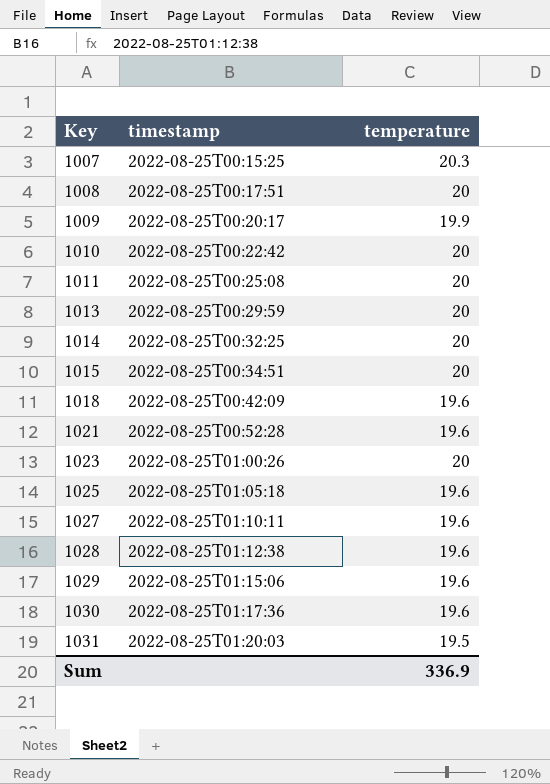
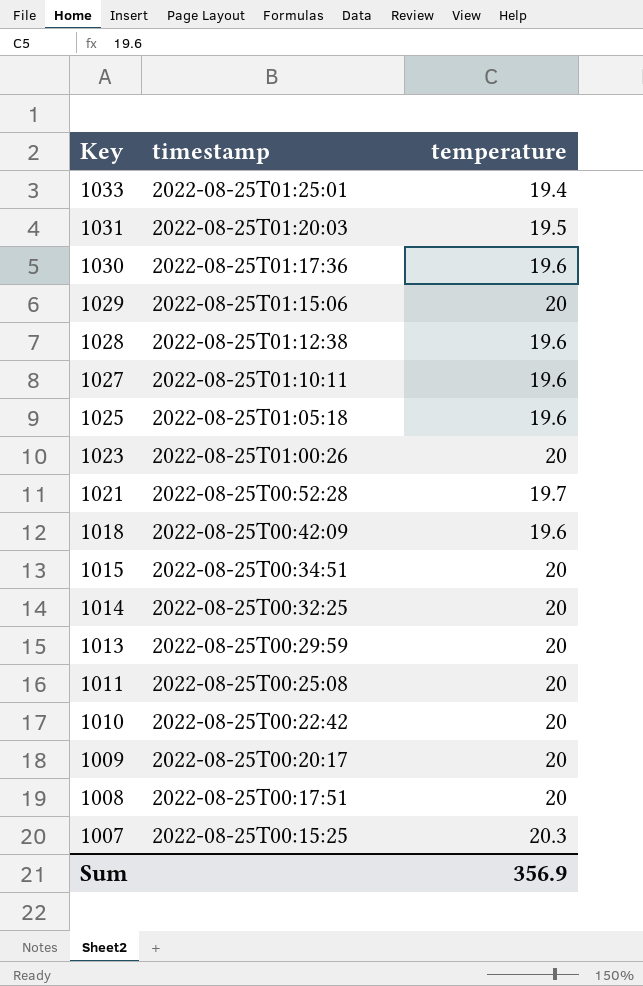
row order: Key ascending -> Key descending
row 1033: none -> 2022-08-25T01:25:01 | 19.4
1029 | temperature: 19.6 -> 20
1021 | temperature: 19.6 -> 19.7
1009 | temperature: 19.9 -> 20
Sum | temperature: 336.9 -> 356.9

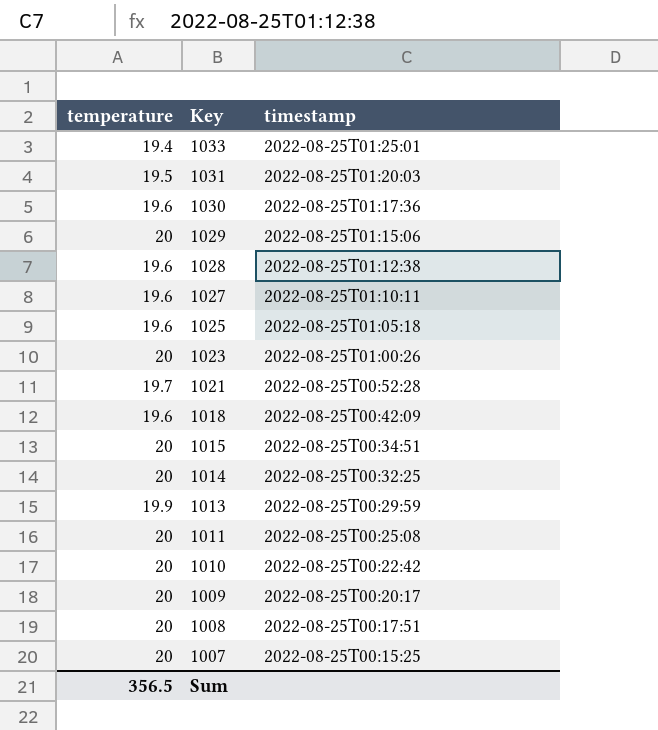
column temperature | position: 3 -> 1
1013 | temperature: 20 -> 19.9
1007 | temperature: 20.3 -> 20
Sum | temperature: 356.9 -> 356.5

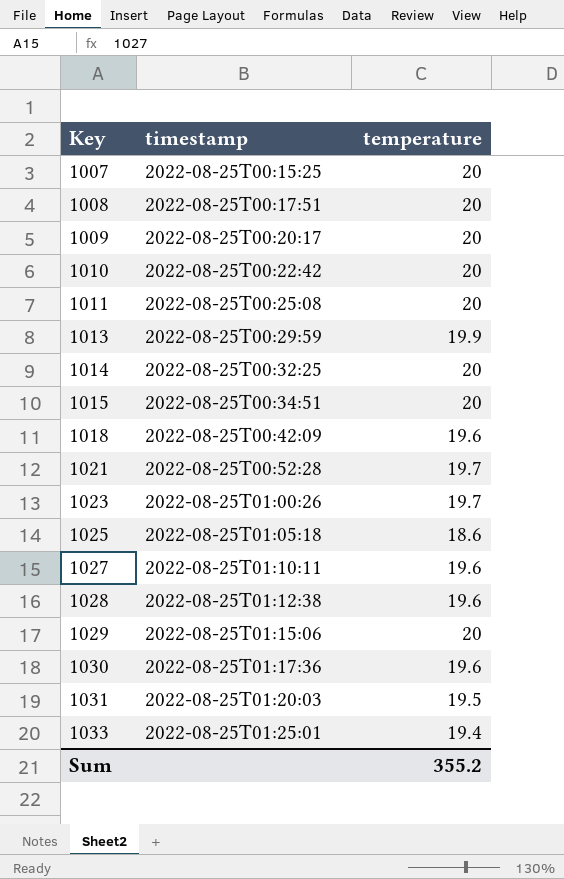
row order: Key descending -> Key ascending
column temperature | position: 1 -> 3
1023 | temperature: 20 -> 19.7
1025 | temperature: 19.6 -> 18.6
Sum | temperature: 356.5 -> 355.2

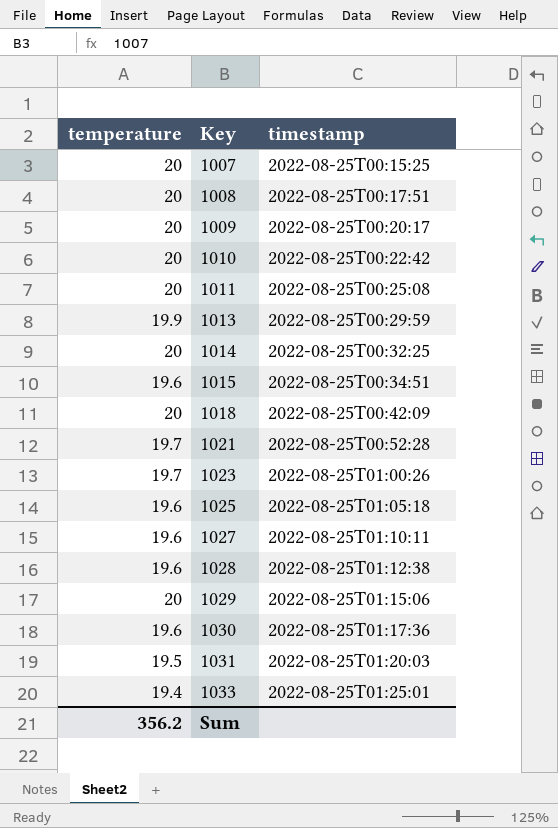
column temperature | position: 3 -> 1
1015 | temperature: 20 -> 19.6
1018 | temperature: 19.6 -> 20
1025 | temperature: 18.6 -> 19.6
Sum | temperature: 355.2 -> 356.2

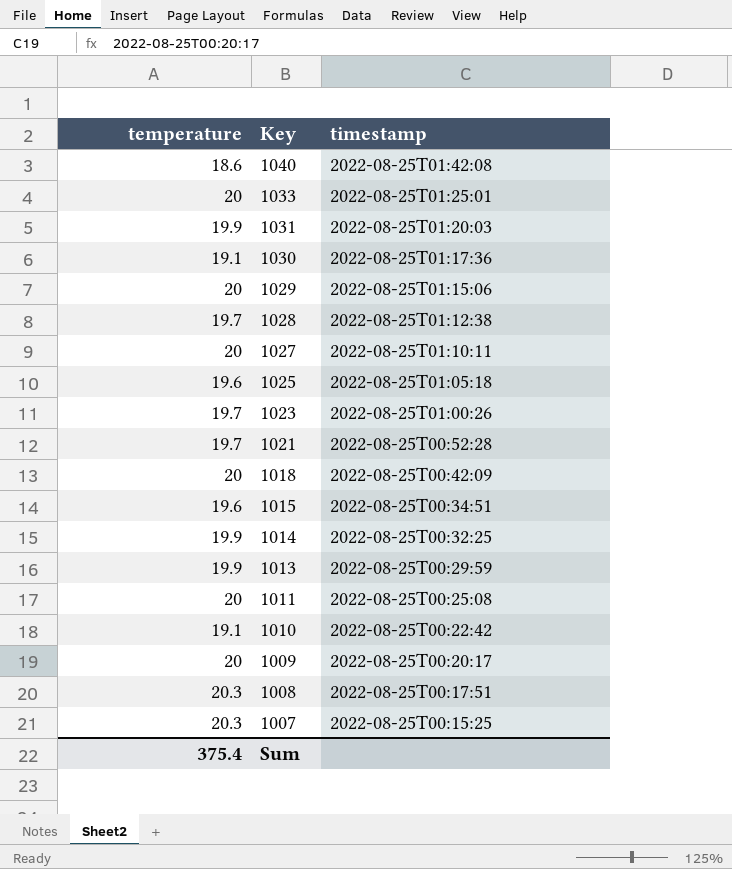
row order: Key ascending -> Key descending
row 1040: none -> 18.6 | 2022-08-25T01:42:08
1033 | temperature: 19.4 -> 20
1031 | temperature: 19.5 -> 19.9
1030 | temperature: 19.6 -> 19.1
1028 | temperature: 19.6 -> 19.7
1027 | temperature: 19.6 -> 20
1014 | temperature: 20 -> 19.9
1010 | temperature: 20 -> 19.1
1008 | temperature: 20 -> 20.3
1007 | temperature: 20 -> 20.3
Sum | temperature: 356.2 -> 375.4

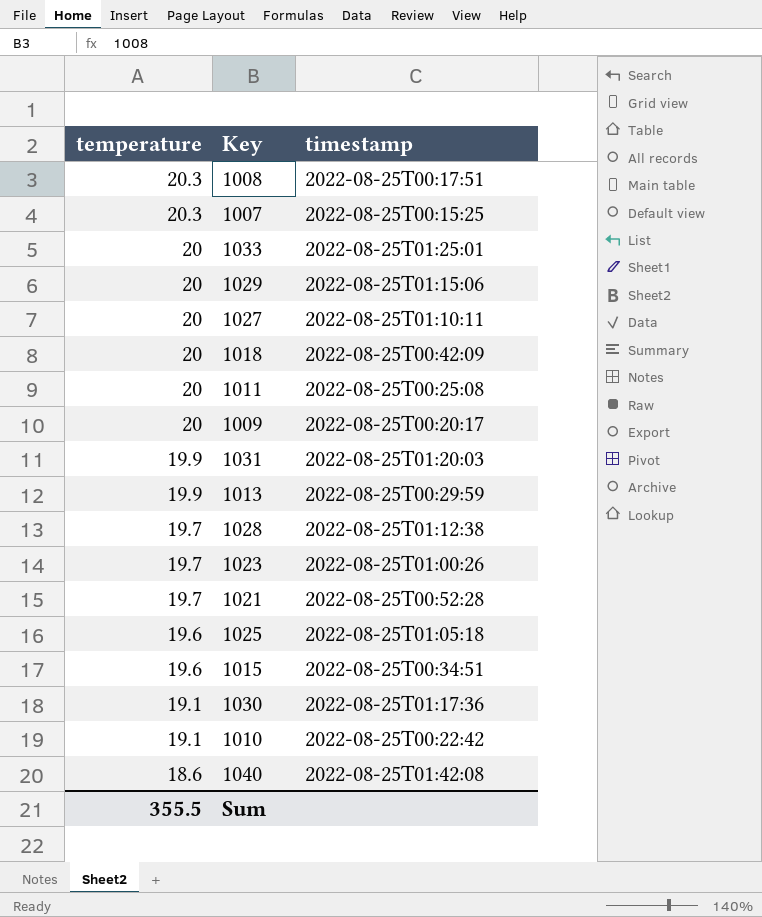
row order: Key descending -> temperature descending
row 1014: 19.9 | 2022-08-25T00:32:25 -> none
Sum | temperature: 375.4 -> 355.5

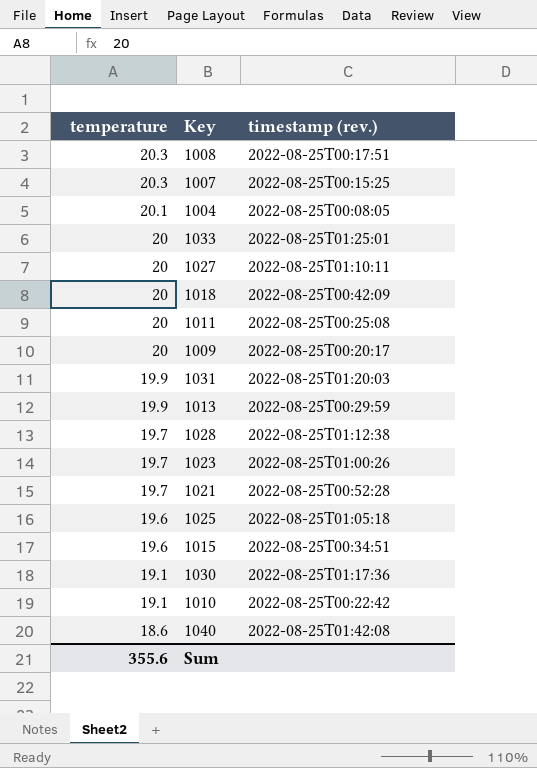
column name: timestamp -> timestamp (rev.)
row 1029: 20 | 2022-08-25T01:15:06 -> none
row 1004: none -> 20.1 | 2022-08-25T00:08:05
Sum | temperature: 355.5 -> 355.6

